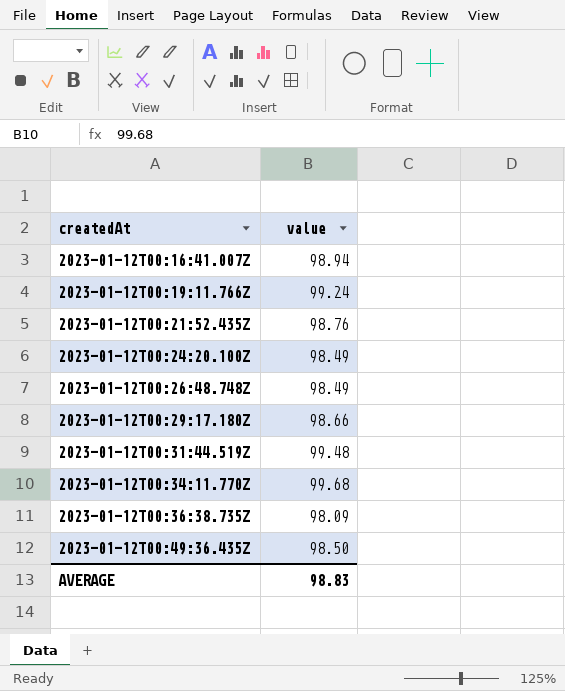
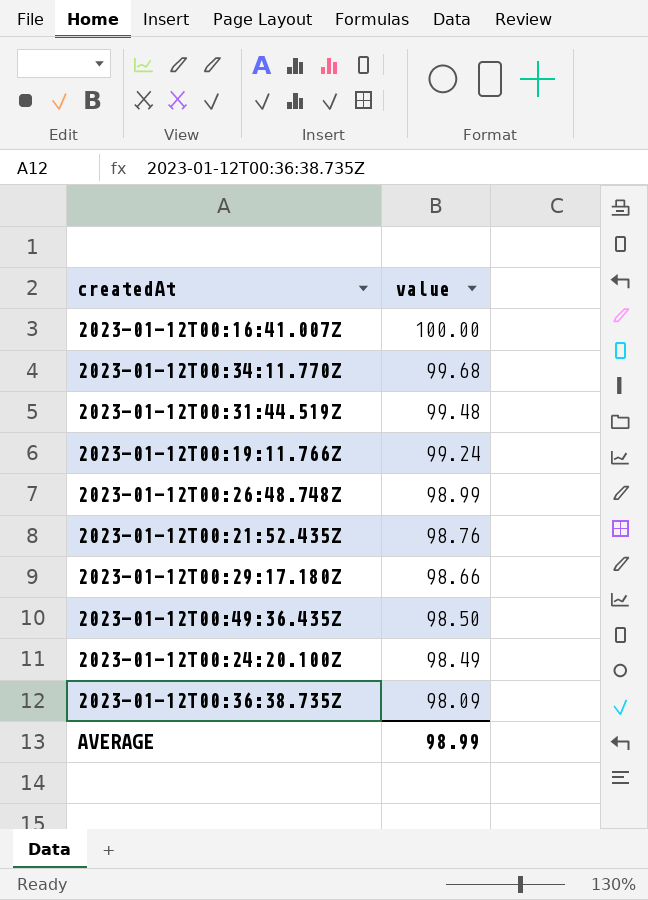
row order: createdAt ascending -> value descending
2023-01-12T00:16:41.007Z | value: 98.94 -> 100.00
2023-01-12T00:26:48.748Z | value: 98.49 -> 98.99
AVERAGE | value: 98.83 -> 98.99

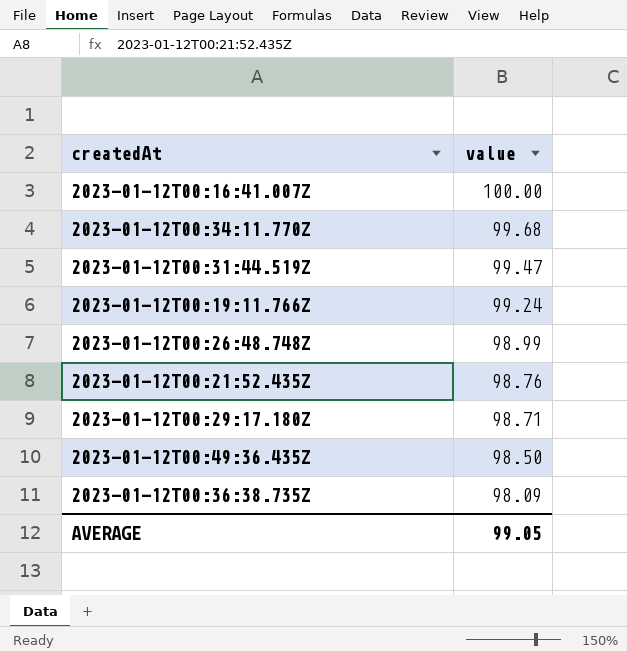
row 2023-01-12T00:24:20.100Z: 98.49 -> none
2023-01-12T00:31:44.519Z | value: 99.48 -> 99.47
2023-01-12T00:29:17.180Z | value: 98.66 -> 98.71
AVERAGE | value: 98.99 -> 99.05

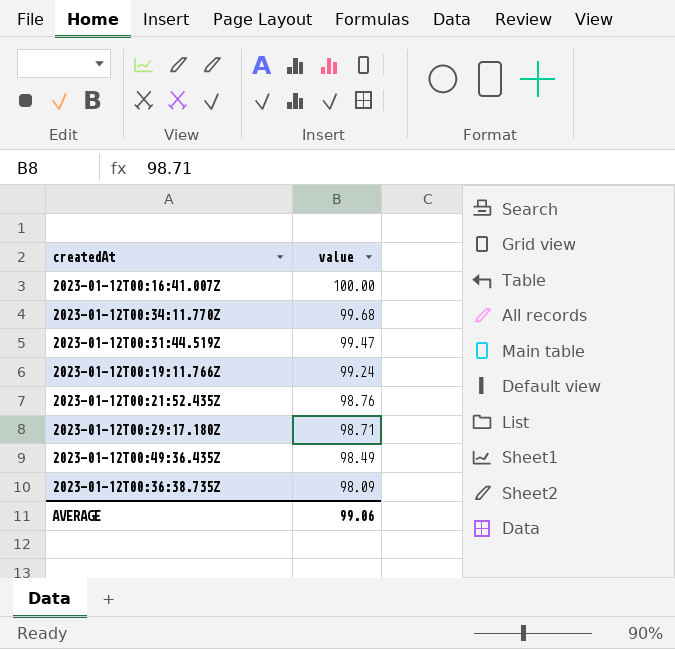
row 2023-01-12T00:26:48.748Z: 98.99 -> none
2023-01-12T00:49:36.435Z | value: 98.50 -> 98.49
AVERAGE | value: 99.05 -> 99.06

